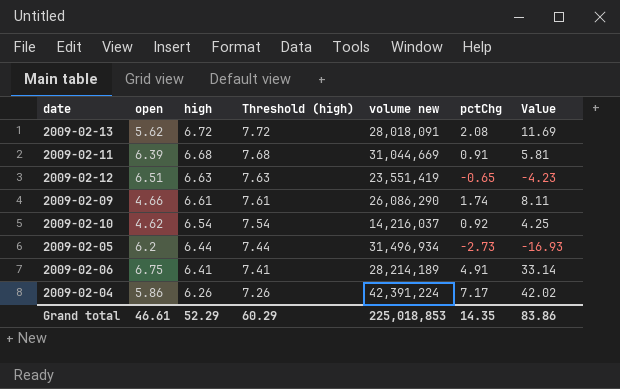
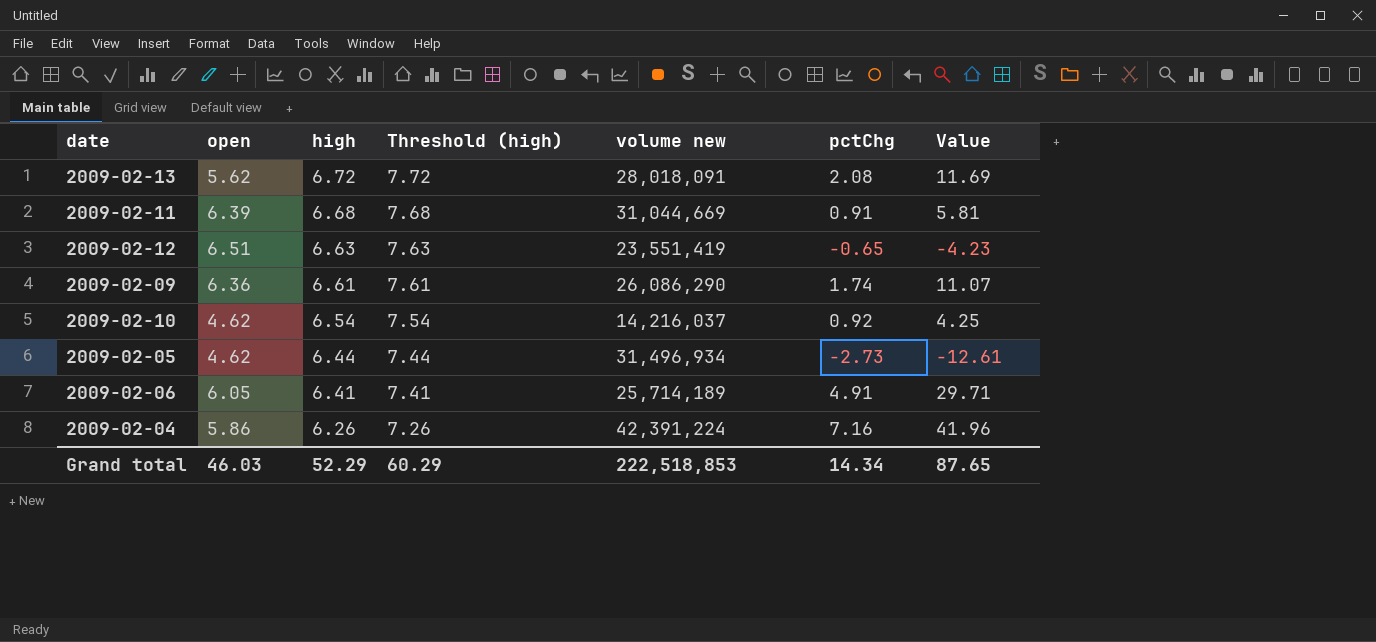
2009-02-09 | open: 4.66 -> 6.36
2009-02-09 | Value: 8.11 -> 11.07
2009-02-05 | open: 6.2 -> 4.62
2009-02-05 | Value: -16.93 -> -12.61
2009-02-06 | open: 6.75 -> 6.05
2009-02-06 | volume new: 28,214,189 -> 25,714,189
2009-02-06 | Value: 33.14 -> 29.71
2009-02-04 | pctChg: 7.17 -> 7.16
2009-02-04 | Value: 42.02 -> 41.96
Grand total | open: 46.61 -> 46.03
Grand total | volume new: 225,018,853 -> 222,518,853
Grand total | pctChg: 14.35 -> 14.34
Grand total | Value: 83.86 -> 87.65

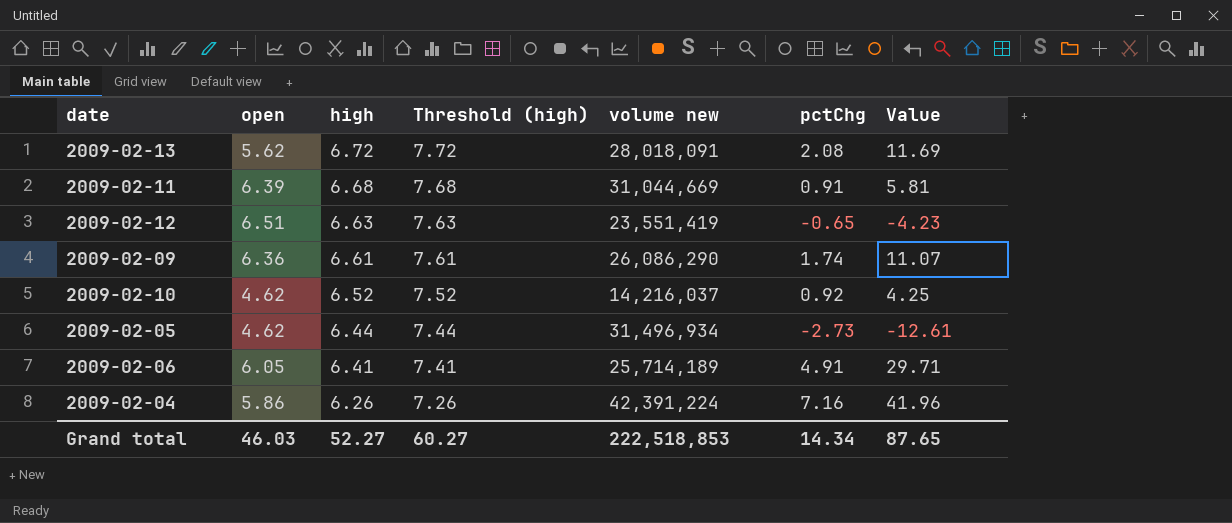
2009-02-10 | high: 6.54 -> 6.52
2009-02-10 | Threshold (high): 7.54 -> 7.52
Grand total | high: 52.29 -> 52.27
Grand total | Threshold (high): 60.29 -> 60.27

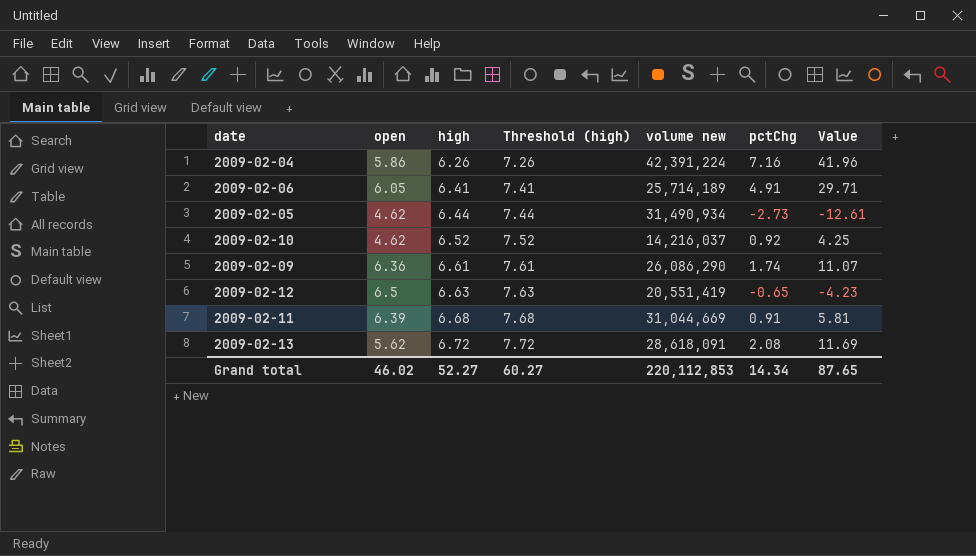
row order: high descending -> high ascending
2009-02-05 | volume new: 31,496,934 -> 31,490,934
2009-02-12 | open: 6.51 -> 6.5
2009-02-12 | volume new: 23,551,419 -> 20,551,419
2009-02-13 | volume new: 28,018,091 -> 28,618,091
Grand total | open: 46.03 -> 46.02
Grand total | volume new: 222,518,853 -> 220,112,853

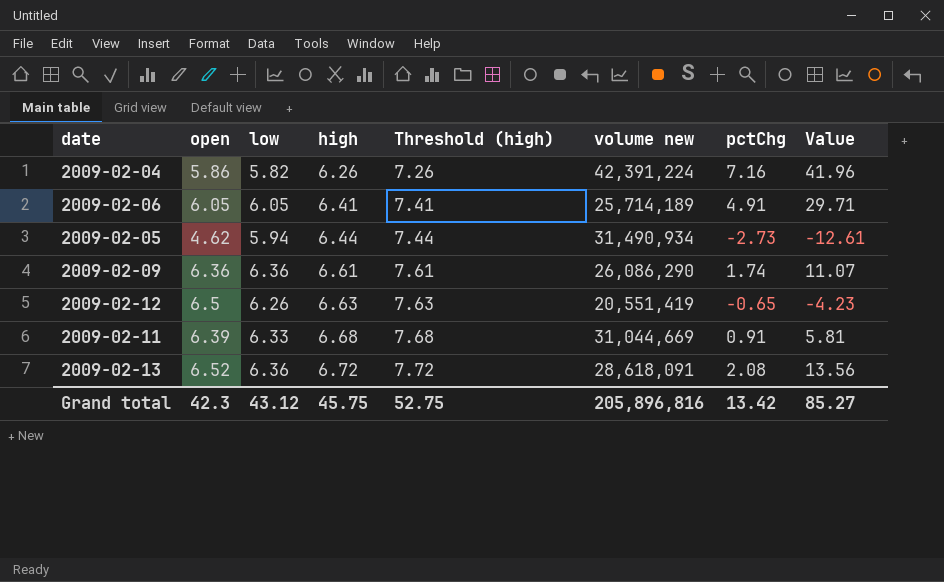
column low | position: none -> 3
row 2009-02-10: 4.62 | 6.52 | 7.52 | 14,216,037 | 0.92 | 4.25 -> none
2009-02-13 | open: 5.62 -> 6.52
2009-02-13 | Value: 11.69 -> 13.56
Grand total | open: 46.02 -> 42.3
Grand total | high: 52.27 -> 45.75
Grand total | Threshold (high): 60.27 -> 52.75
Grand total | volume new: 220,112,853 -> 205,896,816
Grand total | pctChg: 14.34 -> 13.42
Grand total | Value: 87.65 -> 85.27

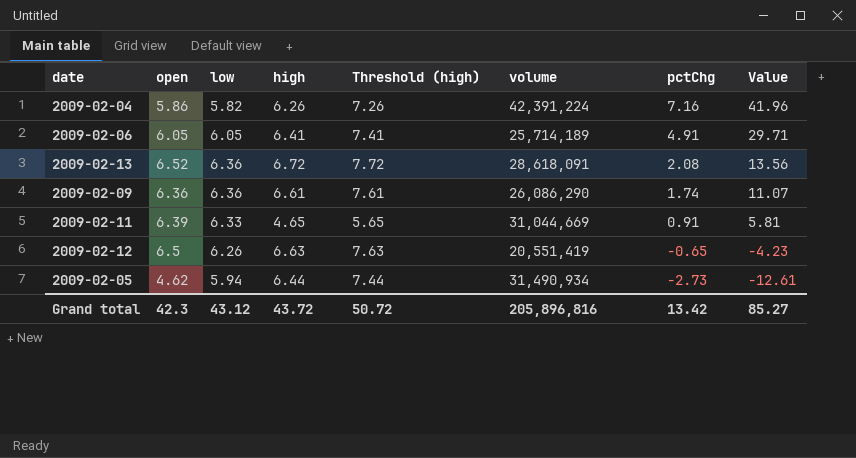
row order: high ascending -> pctChg descending
column name: volume new -> volume
2009-02-11 | high: 6.68 -> 4.65
2009-02-11 | Threshold (high): 7.68 -> 5.65
Grand total | high: 45.75 -> 43.72
Grand total | Threshold (high): 52.75 -> 50.72

